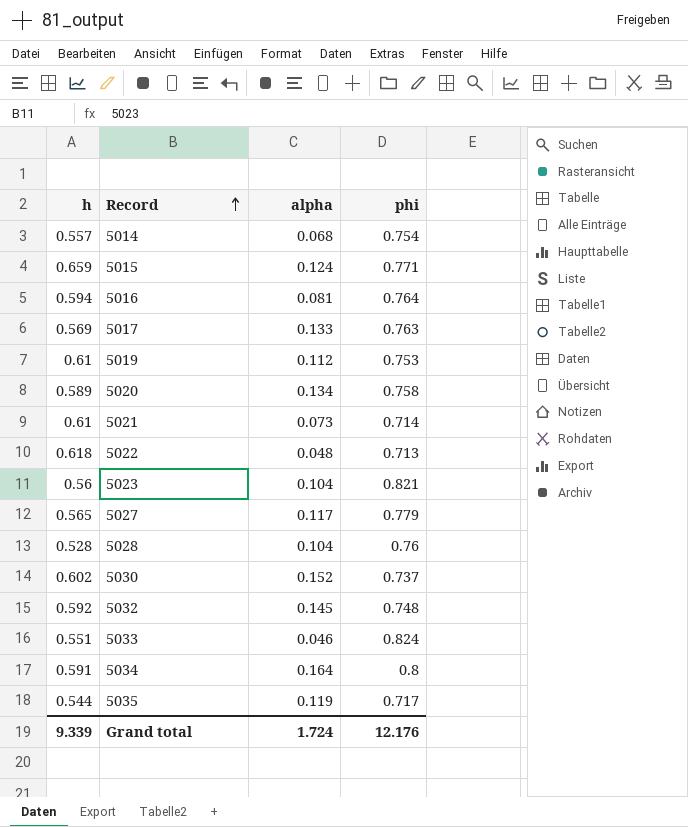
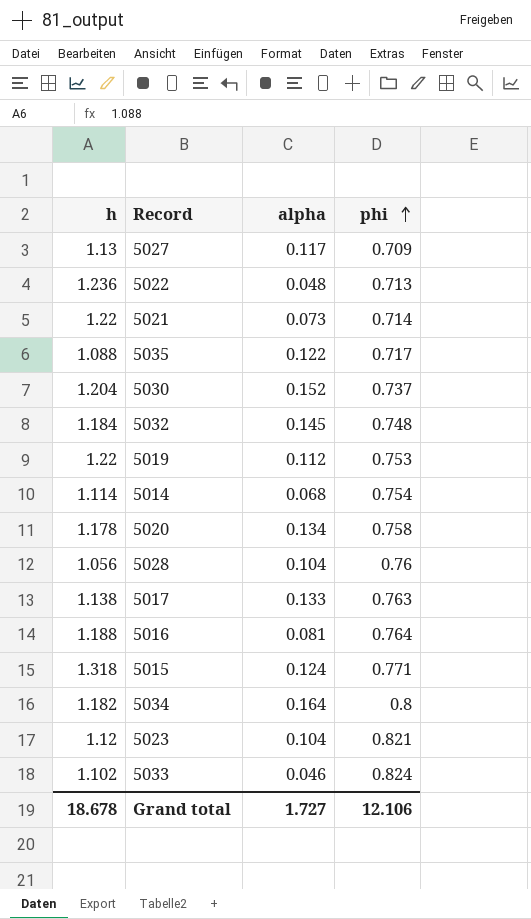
row order: Record ascending -> phi ascending
5027 | h: 0.565 -> 1.13
5027 | phi: 0.779 -> 0.709
5022 | h: 0.618 -> 1.236
5021 | h: 0.61 -> 1.22
5035 | h: 0.544 -> 1.088
5035 | alpha: 0.119 -> 0.122
5030 | h: 0.602 -> 1.204
5032 | h: 0.592 -> 1.184
5019 | h: 0.61 -> 1.22
5014 | h: 0.557 -> 1.114
5020 | h: 0.589 -> 1.178
5028 | h: 0.528 -> 1.056
5017 | h: 0.569 -> 1.138
5016 | h: 0.594 -> 1.188
5015 | h: 0.659 -> 1.318
5034 | h: 0.591 -> 1.182
5023 | h: 0.56 -> 1.12
5033 | h: 0.551 -> 1.102
Grand total | h: 9.339 -> 18.678
Grand total | alpha: 1.724 -> 1.727
Grand total | phi: 12.176 -> 12.106

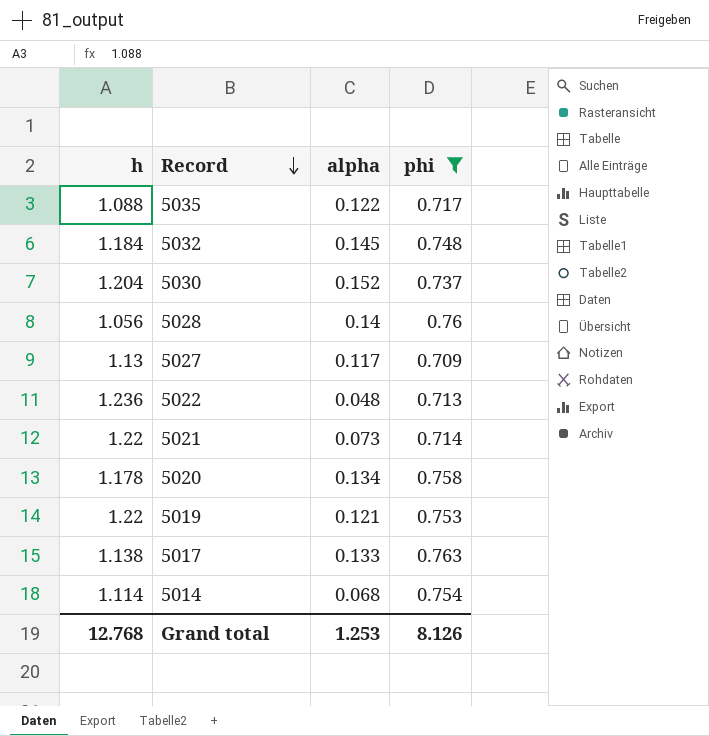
filter: none -> phi <= 0.763
row order: phi ascending -> Record descending
5028 | alpha: 0.104 -> 0.14
5019 | alpha: 0.112 -> 0.121
Grand total | h: 18.678 -> 12.768
Grand total | alpha: 1.727 -> 1.253
Grand total | phi: 12.106 -> 8.126

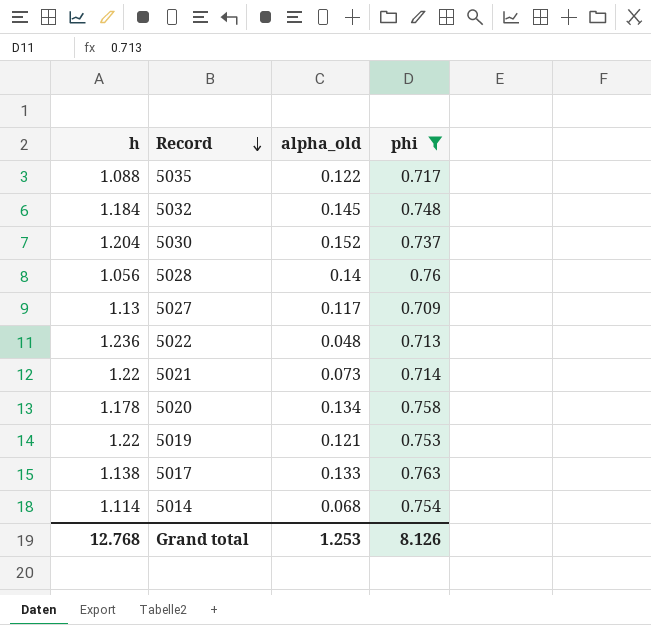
column name: alpha -> alpha_old

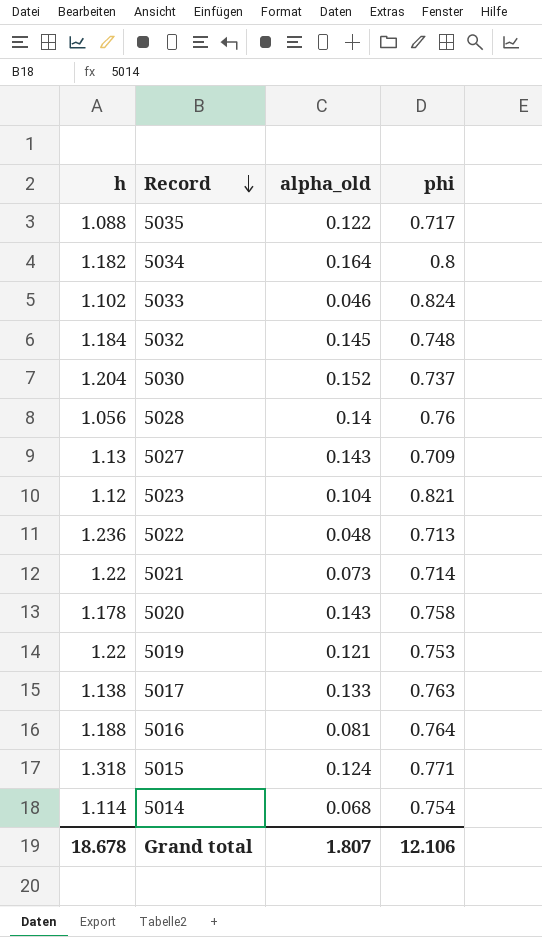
filter: phi <= 0.763 -> none
5027 | alpha_old: 0.117 -> 0.143
5020 | alpha_old: 0.134 -> 0.143
Grand total | h: 12.768 -> 18.678
Grand total | alpha_old: 1.253 -> 1.807
Grand total | phi: 8.126 -> 12.106

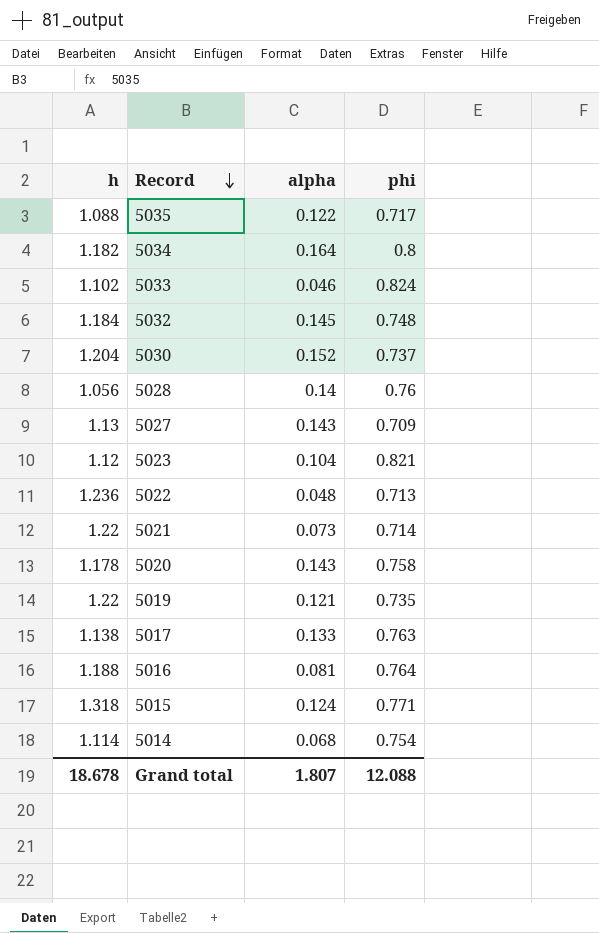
column name: alpha_old -> alpha
5019 | phi: 0.753 -> 0.735
Grand total | phi: 12.106 -> 12.088

